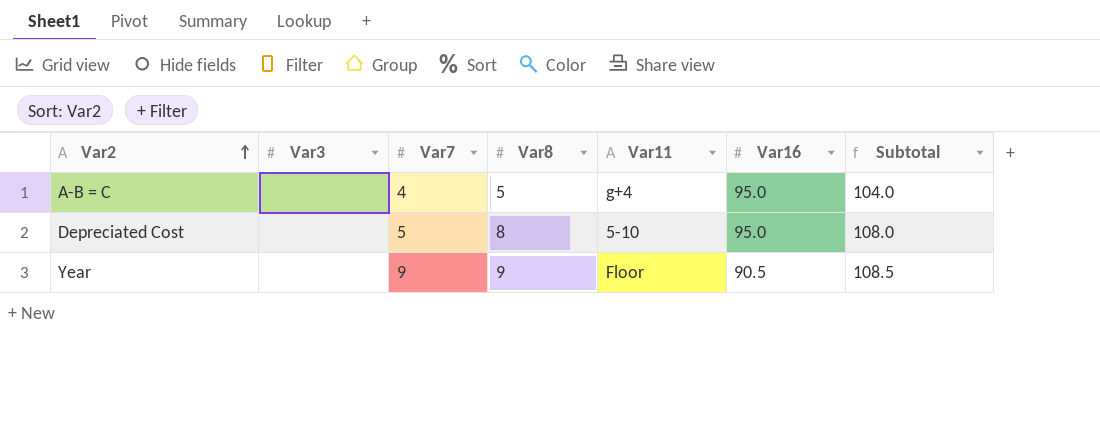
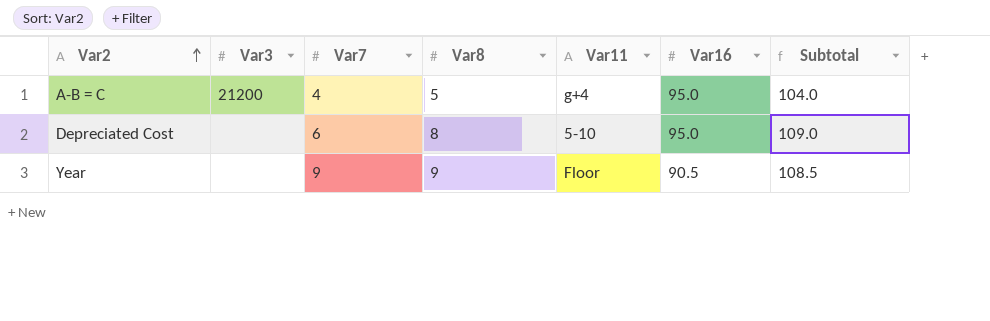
A-B = C | Var3: none -> 21200
Depreciated Cost | Var7: 5 -> 6
Depreciated Cost | Subtotal: 108.0 -> 109.0

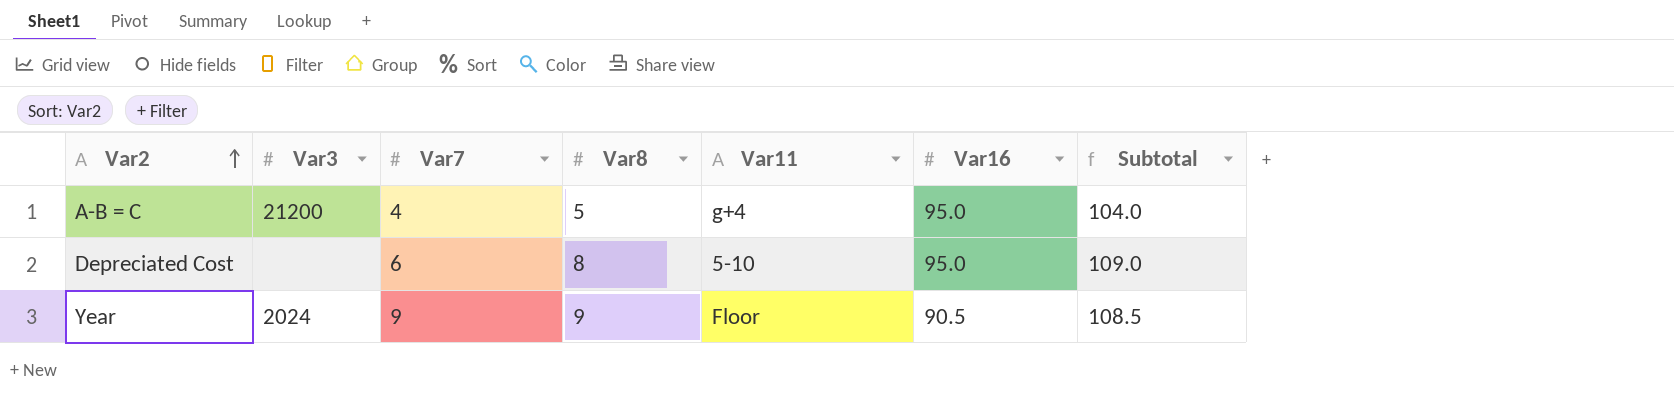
Year | Var3: none -> 2024

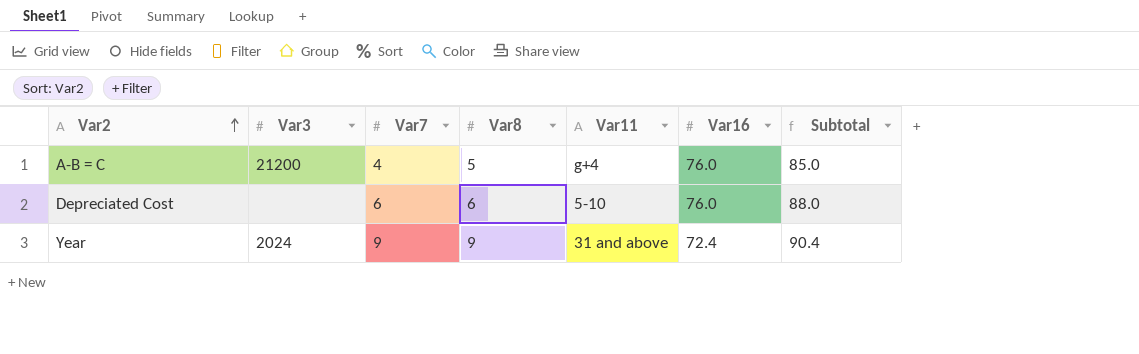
A-B = C | Var16: 95.0 -> 76.0
A-B = C | Subtotal: 104.0 -> 85.0
Depreciated Cost | Var8: 8 -> 6
Depreciated Cost | Var16: 95.0 -> 76.0
Depreciated Cost | Subtotal: 109.0 -> 88.0
Year | Var11: Floor -> 31 and above
Year | Var16: 90.5 -> 72.4
Year | Subtotal: 108.5 -> 90.4

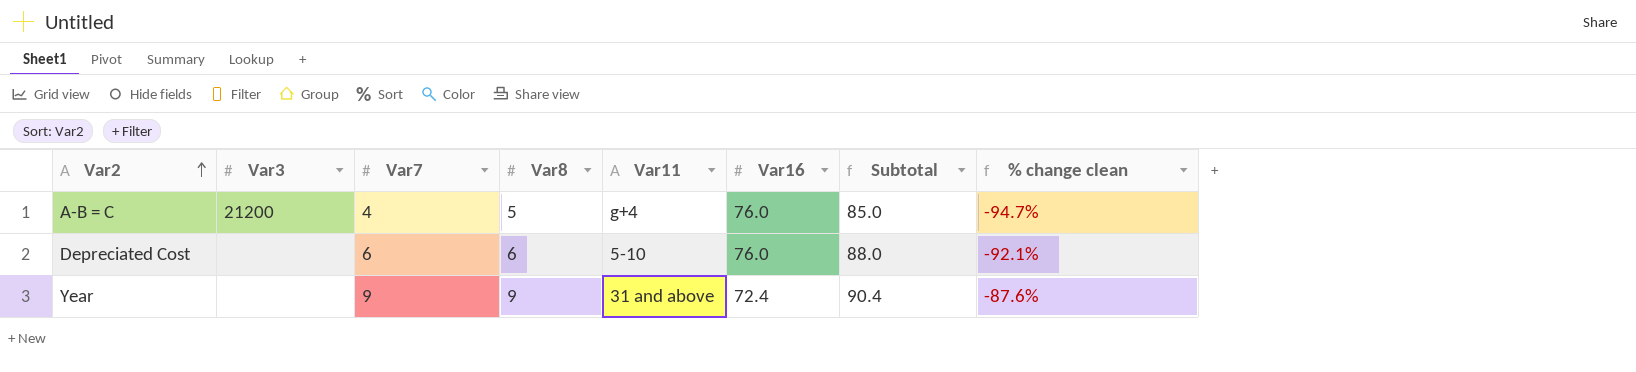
column % change clean | formula: none -> ([Var7] - [Var16]) / [Var16]
Year | Var3: 2024 -> none

